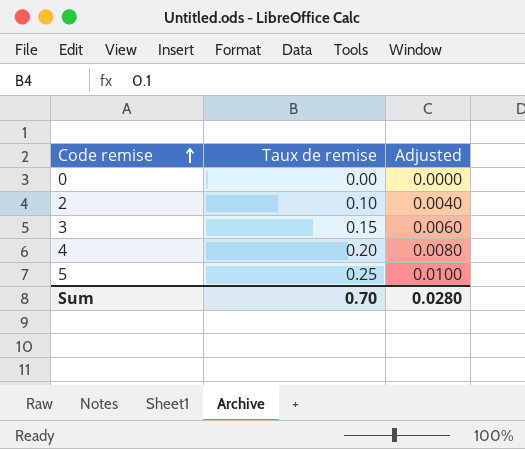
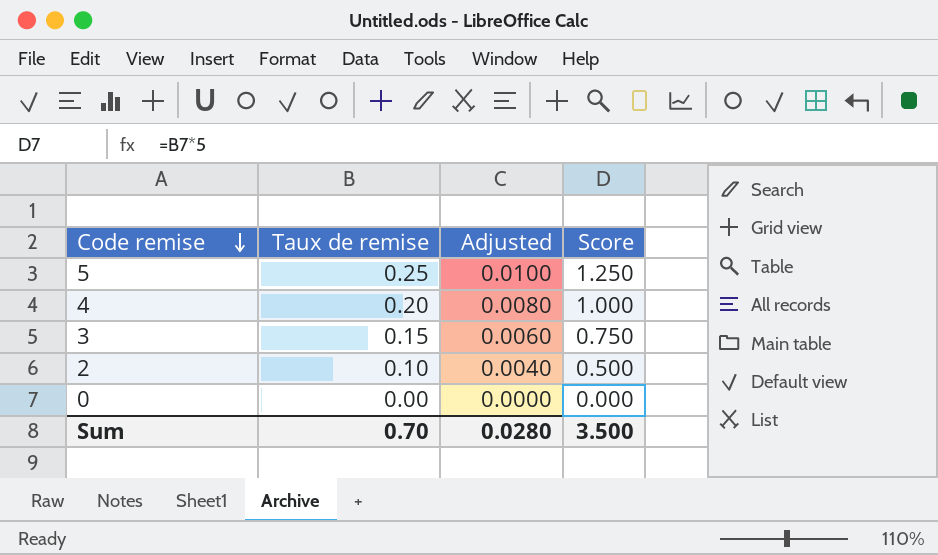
row order: Code remise ascending -> Code remise descending
column Score | formula: none -> [Taux de remise] * 5

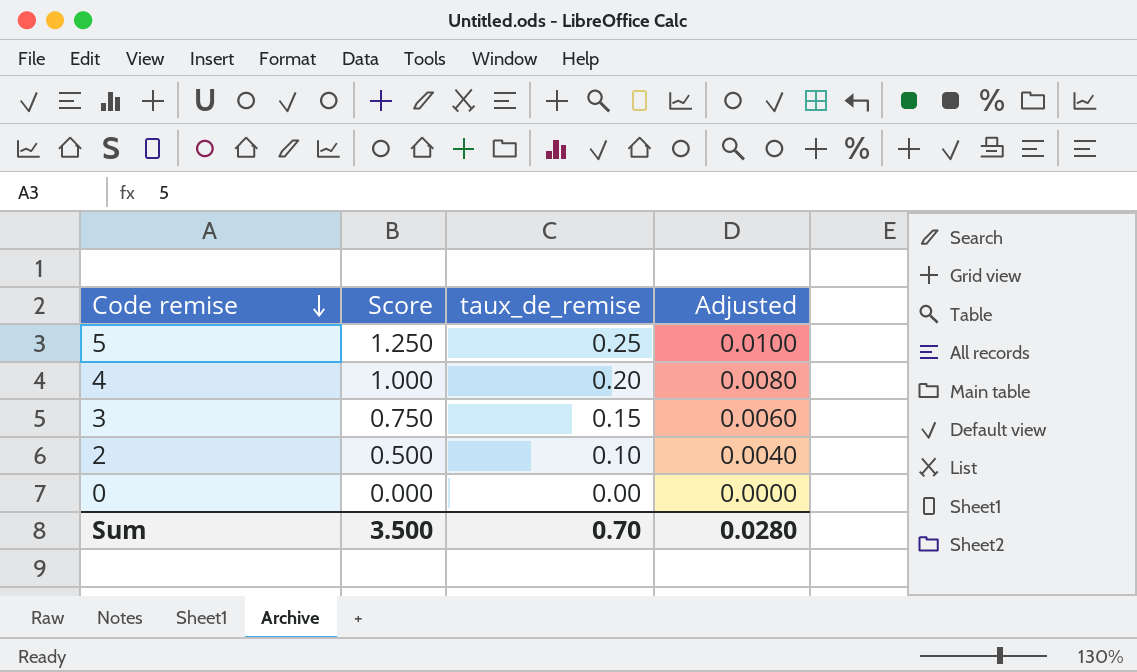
column Score | position: 4 -> 2
column name: Taux de remise -> taux_de_remise

